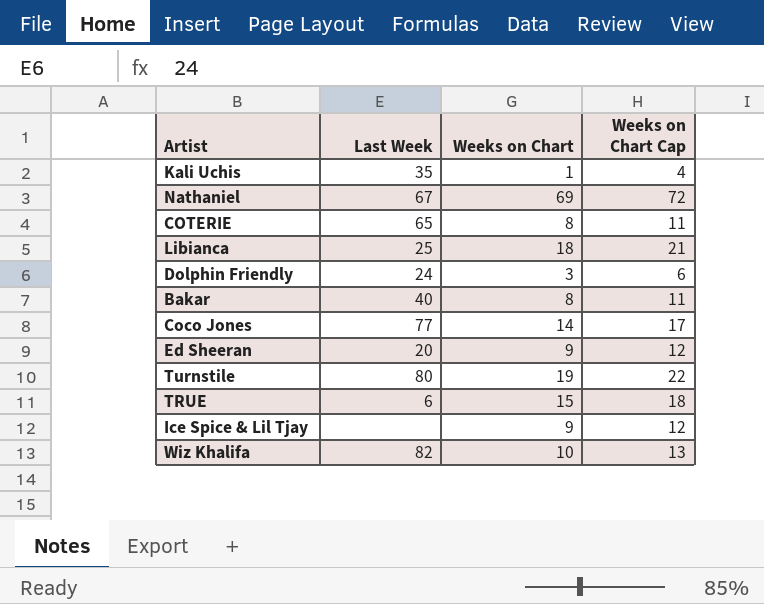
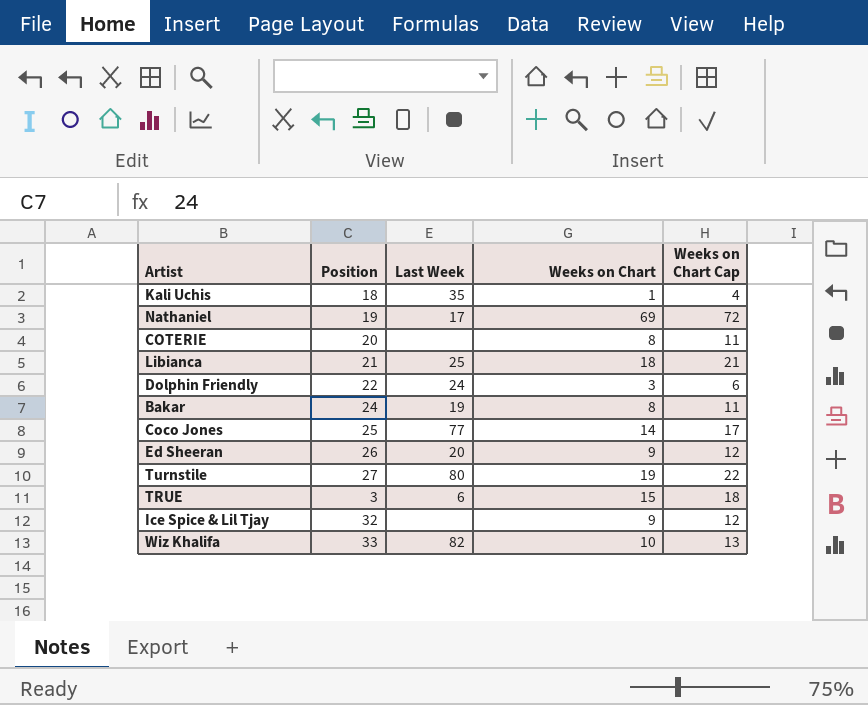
column Position | position: none -> 2
Nathaniel | Last Week: 67 -> 17
COTERIE | Last Week: 65 -> none
Bakar | Last Week: 40 -> 19

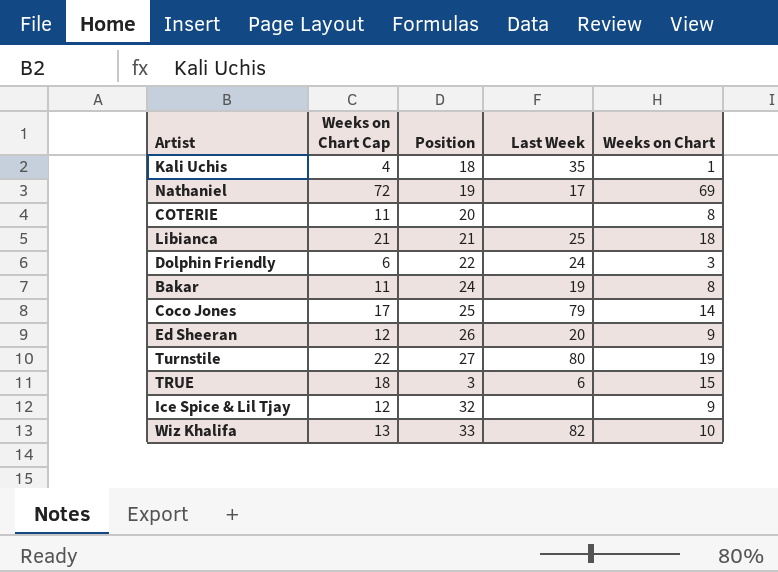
column Weeks on Chart Cap | position: 5 -> 2
Coco Jones | Last Week: 77 -> 79

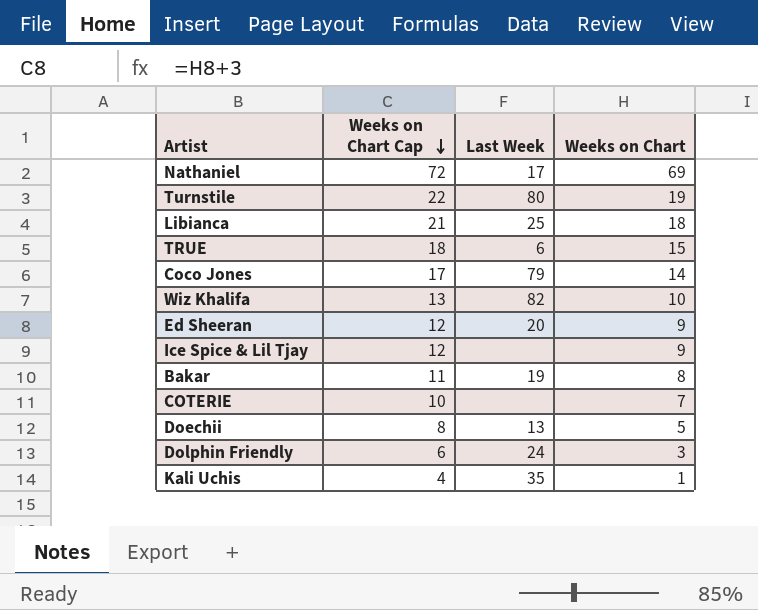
row order: none -> Weeks on Chart Cap descending
column Position | position: 3 -> none
COTERIE | Weeks on Chart Cap: 11 -> 10
COTERIE | Weeks on Chart: 8 -> 7
row Doechii: none -> 8 | 13 | 5

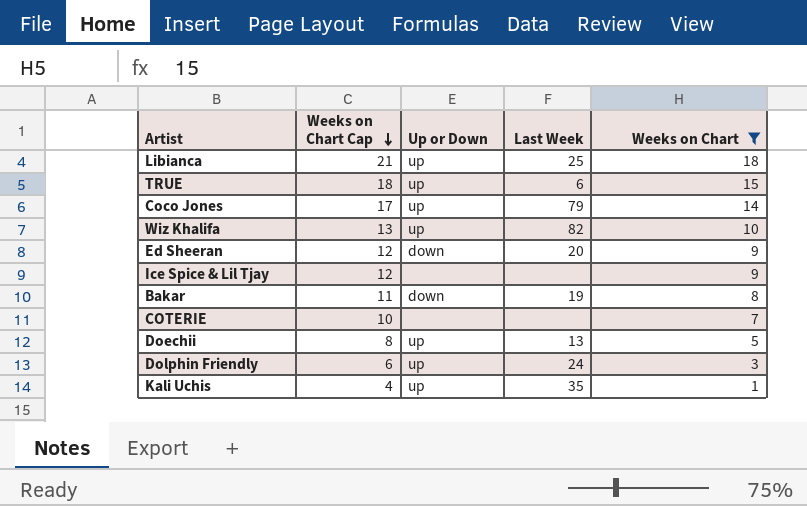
filter: none -> Weeks on Chart <= 18
column Up or Down | position: none -> 3

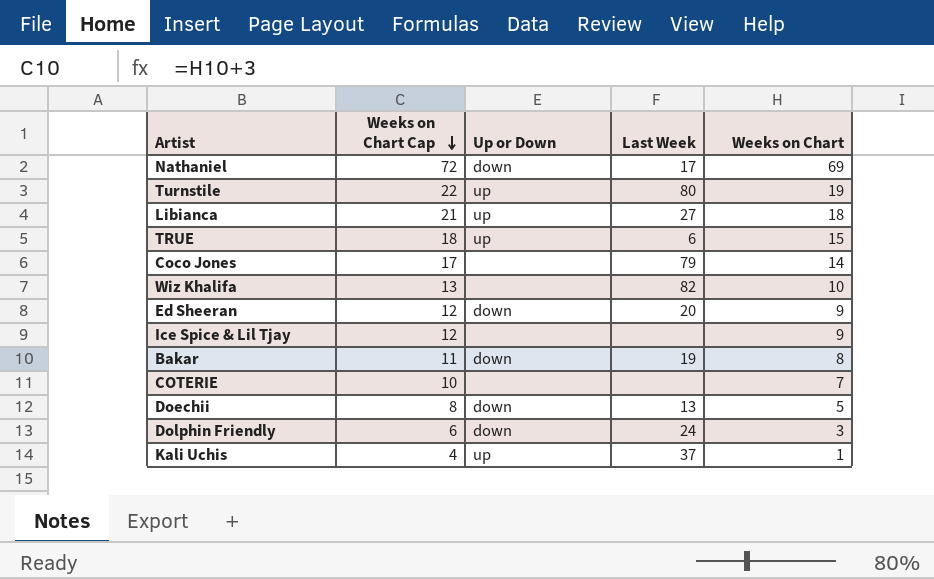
filter: Weeks on Chart <= 18 -> none
Libianca | Last Week: 25 -> 27
Coco Jones | Up or Down: up -> none
Wiz Khalifa | Up or Down: up -> none
Doechii | Up or Down: up -> down
Dolphin Friendly | Up or Down: up -> down
Kali Uchis | Last Week: 35 -> 37

